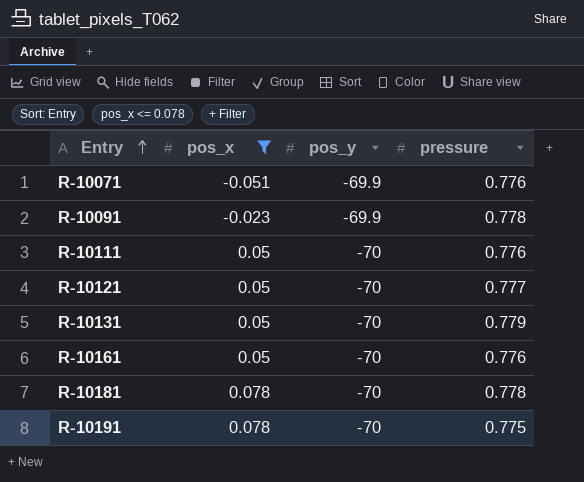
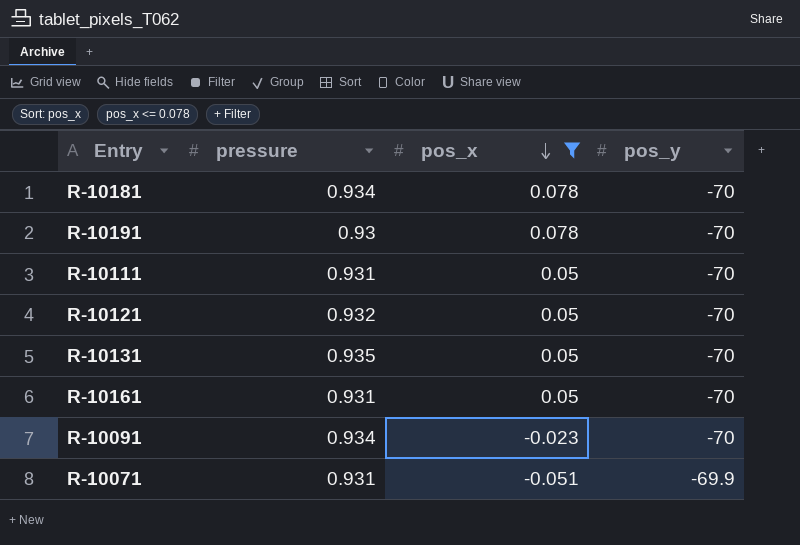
row order: Entry ascending -> pos_x descending
column pressure | position: 4 -> 2
R-10181 | pressure: 0.778 -> 0.934
R-10191 | pressure: 0.775 -> 0.93
R-10111 | pressure: 0.776 -> 0.931
R-10121 | pressure: 0.777 -> 0.932
R-10131 | pressure: 0.779 -> 0.935
R-10161 | pressure: 0.776 -> 0.931
R-10091 | pressure: 0.778 -> 0.934
R-10091 | pos_y: -69.9 -> -70
R-10071 | pressure: 0.776 -> 0.931

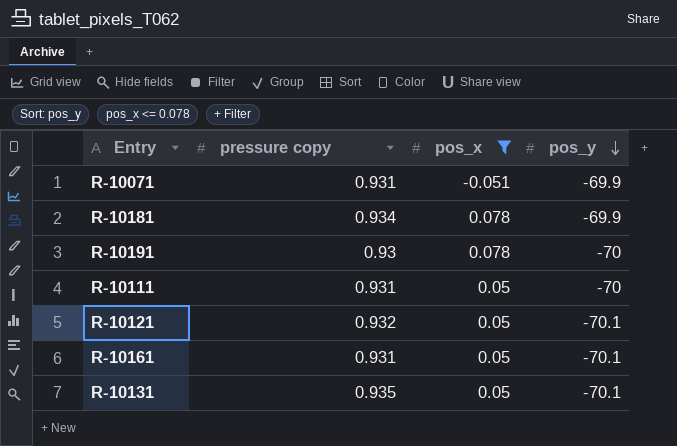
row order: pos_x descending -> pos_y descending
column name: pressure -> pressure copy
row R-10091: 0.934 | -0.023 | -70 -> none
R-10181 | pos_y: -70 -> -69.9
R-10121 | pos_y: -70 -> -70.1
R-10161 | pos_y: -70 -> -70.1
R-10131 | pos_y: -70 -> -70.1

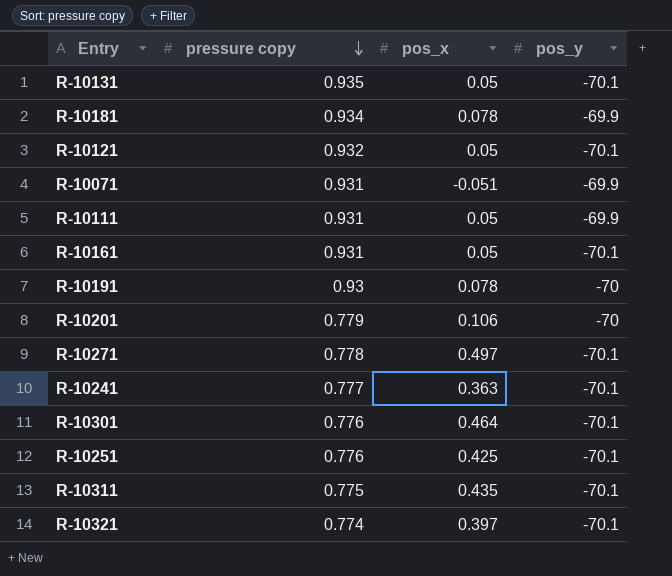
filter: pos_x <= 0.078 -> none
row order: pos_y descending -> pressure copy descending
R-10111 | pos_y: -70 -> -69.9

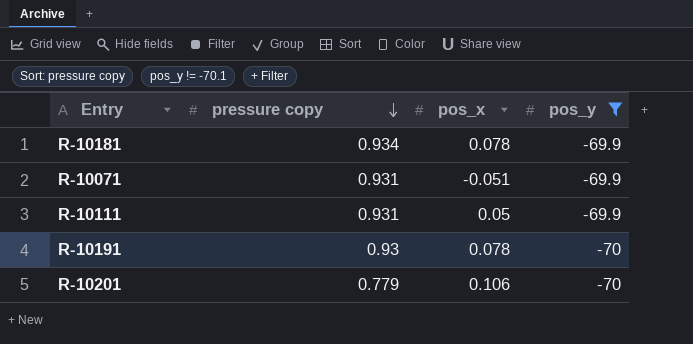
filter: none -> pos_y != -70.1

